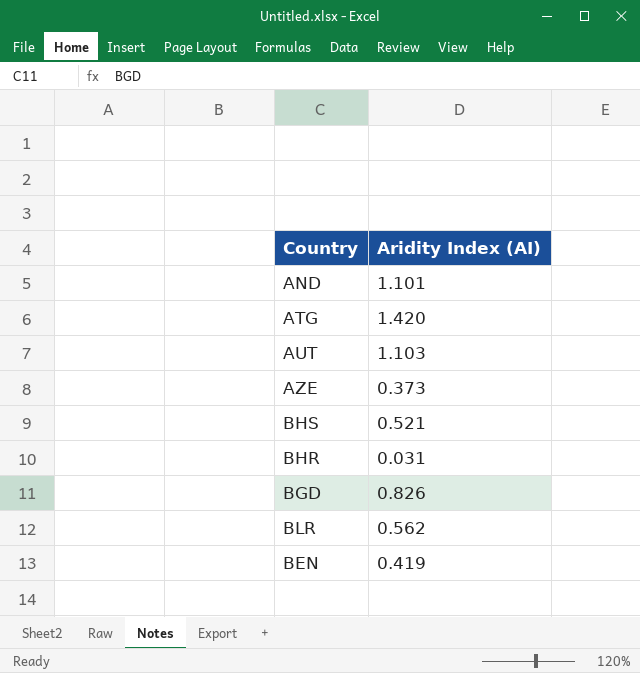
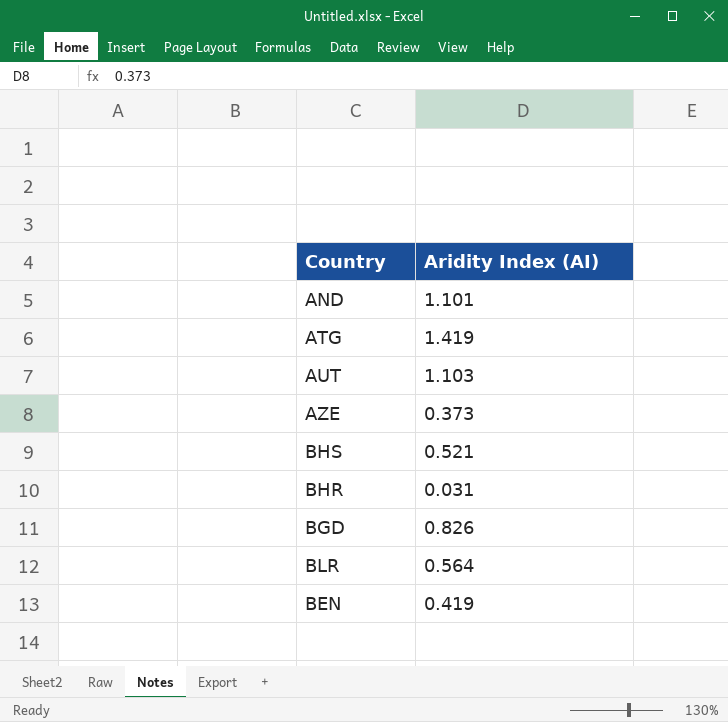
ATG | Aridity Index (AI): 1.420 -> 1.419
BLR | Aridity Index (AI): 0.562 -> 0.564

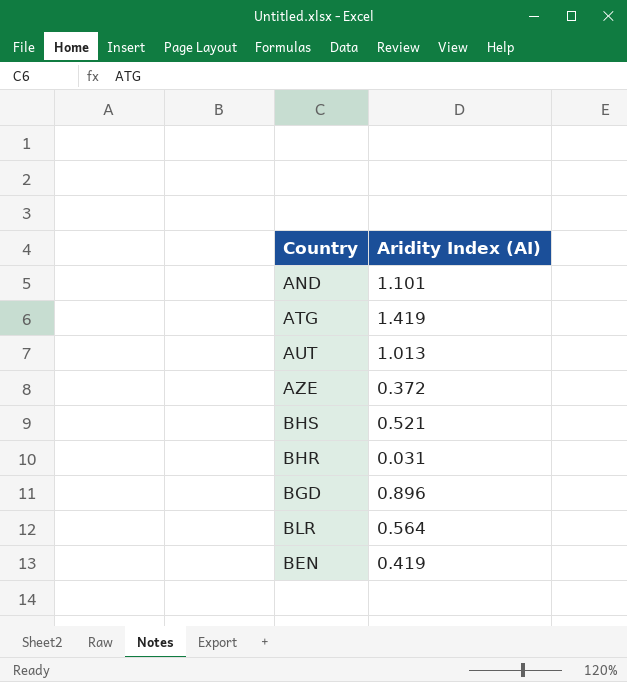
AUT | Aridity Index (AI): 1.103 -> 1.013
AZE | Aridity Index (AI): 0.373 -> 0.372
BGD | Aridity Index (AI): 0.826 -> 0.896

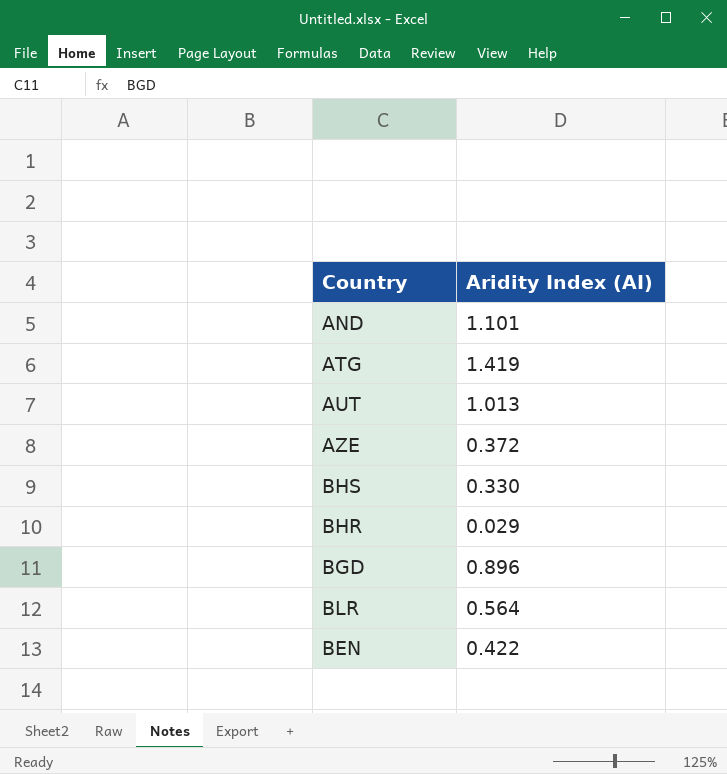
BHS | Aridity Index (AI): 0.521 -> 0.330
BHR | Aridity Index (AI): 0.031 -> 0.029
BEN | Aridity Index (AI): 0.419 -> 0.422

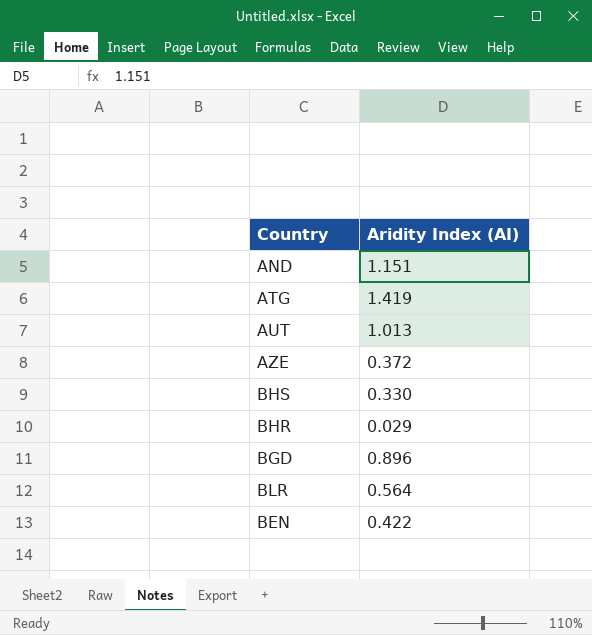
AND | Aridity Index (AI): 1.101 -> 1.151

